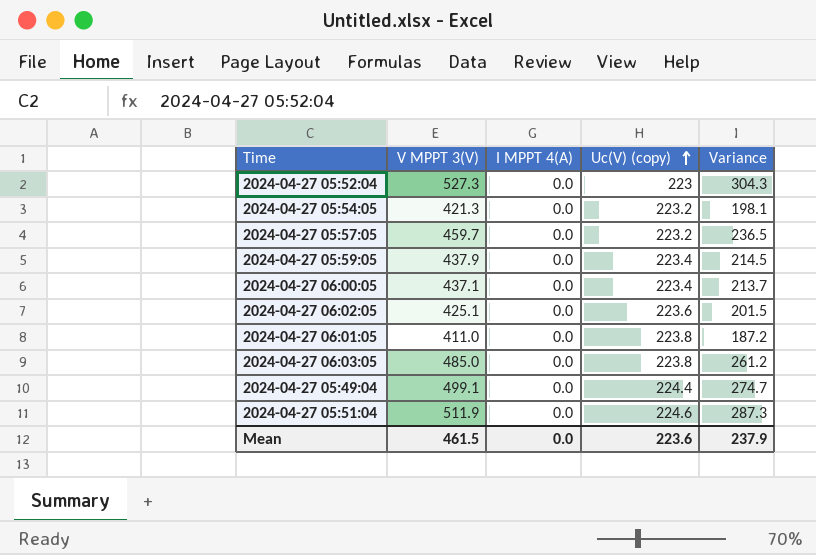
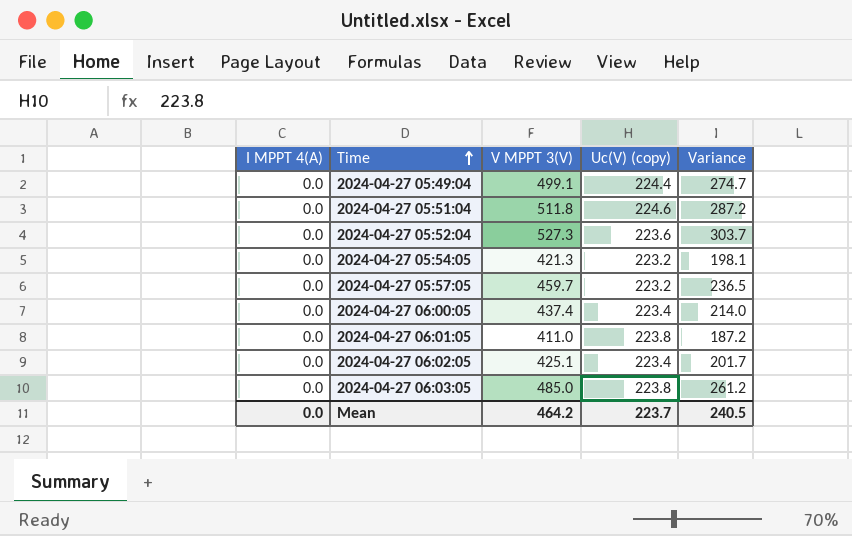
row order: Uc(V) (copy) ascending -> Time ascending
column I MPPT 4(A) | position: 3 -> 1
row 2024-04-27 05:59:05: 437.9 | 0.0 | 223.4 | 214.5 -> none
2024-04-27 05:51:04 | V MPPT 3(V): 511.9 -> 511.8
2024-04-27 05:51:04 | Variance: 287.3 -> 287.2
2024-04-27 05:52:04 | Uc(V) (copy): 223 -> 223.6
2024-04-27 05:52:04 | Variance: 304.3 -> 303.7
2024-04-27 06:00:05 | V MPPT 3(V): 437.1 -> 437.4
2024-04-27 06:00:05 | Variance: 213.7 -> 214.0
2024-04-27 06:02:05 | Uc(V) (copy): 223.6 -> 223.4
2024-04-27 06:02:05 | Variance: 201.5 -> 201.7
Mean | V MPPT 3(V): 461.5 -> 464.2
Mean | Uc(V) (copy): 223.6 -> 223.7
Mean | Variance: 237.9 -> 240.5

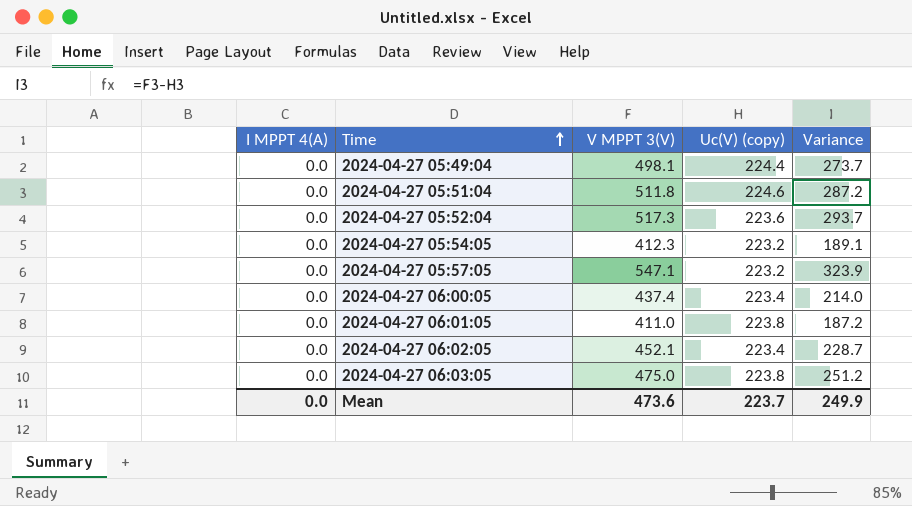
2024-04-27 05:49:04 | V MPPT 3(V): 499.1 -> 498.1
2024-04-27 05:49:04 | Variance: 274.7 -> 273.7
2024-04-27 05:52:04 | V MPPT 3(V): 527.3 -> 517.3
2024-04-27 05:52:04 | Variance: 303.7 -> 293.7
2024-04-27 05:54:05 | V MPPT 3(V): 421.3 -> 412.3
2024-04-27 05:54:05 | Variance: 198.1 -> 189.1
2024-04-27 05:57:05 | V MPPT 3(V): 459.7 -> 547.1
2024-04-27 05:57:05 | Variance: 236.5 -> 323.9
2024-04-27 06:02:05 | V MPPT 3(V): 425.1 -> 452.1
2024-04-27 06:02:05 | Variance: 201.7 -> 228.7
2024-04-27 06:03:05 | V MPPT 3(V): 485.0 -> 475.0
2024-04-27 06:03:05 | Variance: 261.2 -> 251.2
Mean | V MPPT 3(V): 464.2 -> 473.6
Mean | Variance: 240.5 -> 249.9

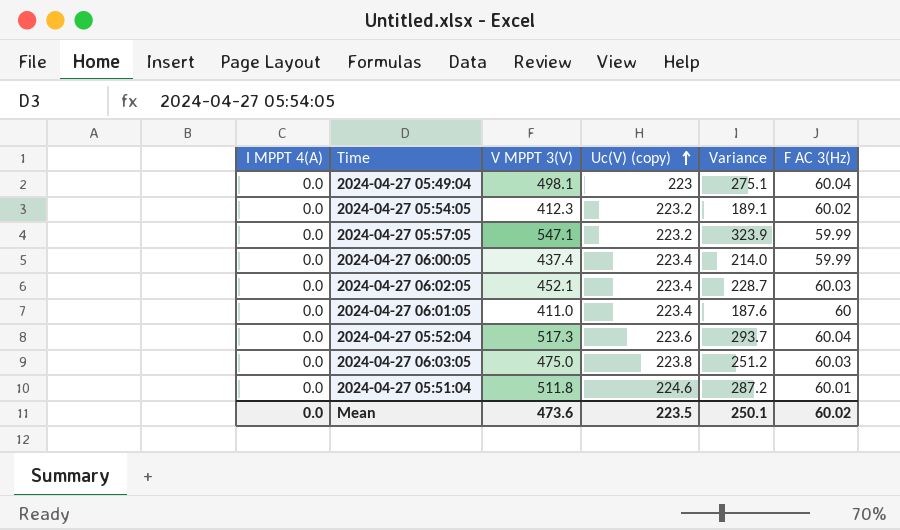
row order: Time ascending -> Uc(V) (copy) ascending
column F AC 3(Hz) | position: none -> 6
2024-04-27 05:49:04 | Uc(V) (copy): 224.4 -> 223
2024-04-27 05:49:04 | Variance: 273.7 -> 275.1
2024-04-27 06:01:05 | Uc(V) (copy): 223.8 -> 223.4
2024-04-27 06:01:05 | Variance: 187.2 -> 187.6
Mean | Uc(V) (copy): 223.7 -> 223.5
Mean | Variance: 249.9 -> 250.1

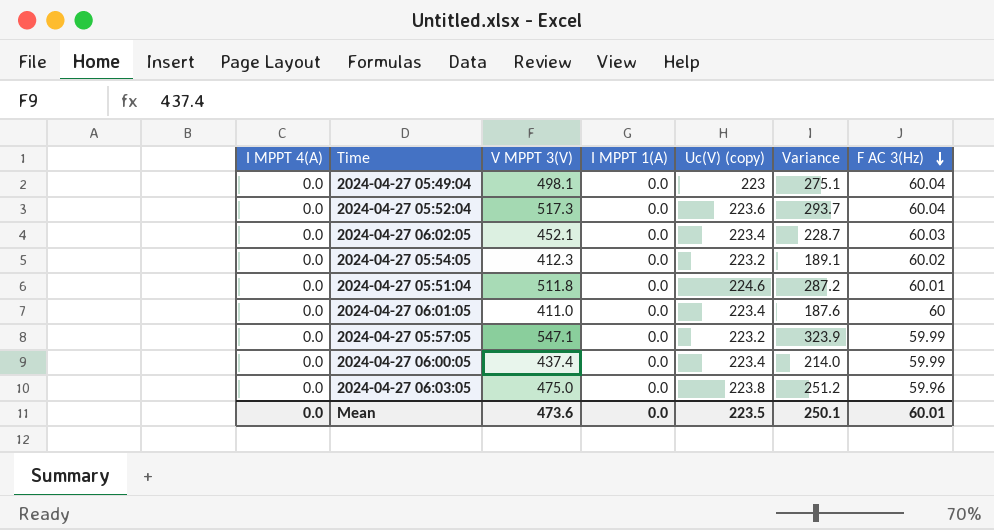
row order: Uc(V) (copy) ascending -> F AC 3(Hz) descending
column I MPPT 1(A) | position: none -> 4
2024-04-27 06:03:05 | F AC 3(Hz): 60.03 -> 59.96
Mean | F AC 3(Hz): 60.02 -> 60.01

